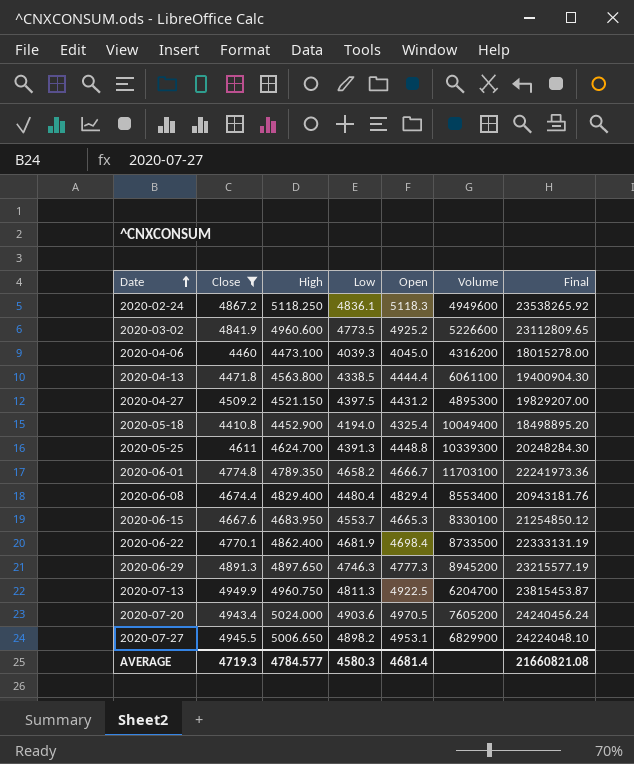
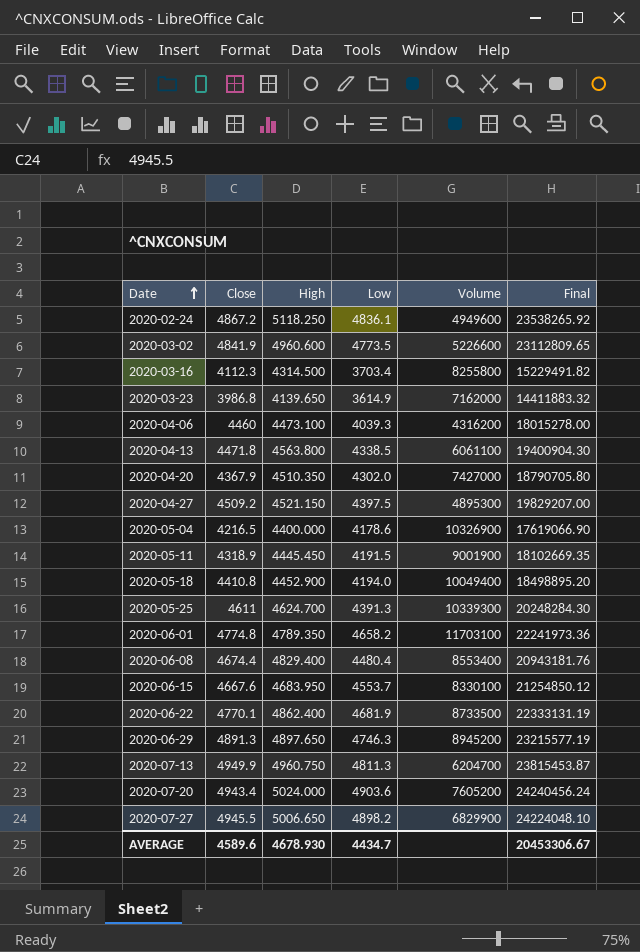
filter: Close >= 4410.8 -> none
column Open | position: 5 -> none
AVERAGE | Close: 4719.3 -> 4589.6
AVERAGE | High: 4784.577 -> 4678.930
AVERAGE | Low: 4580.3 -> 4434.7
AVERAGE | Final: 21660821.08 -> 20453306.67

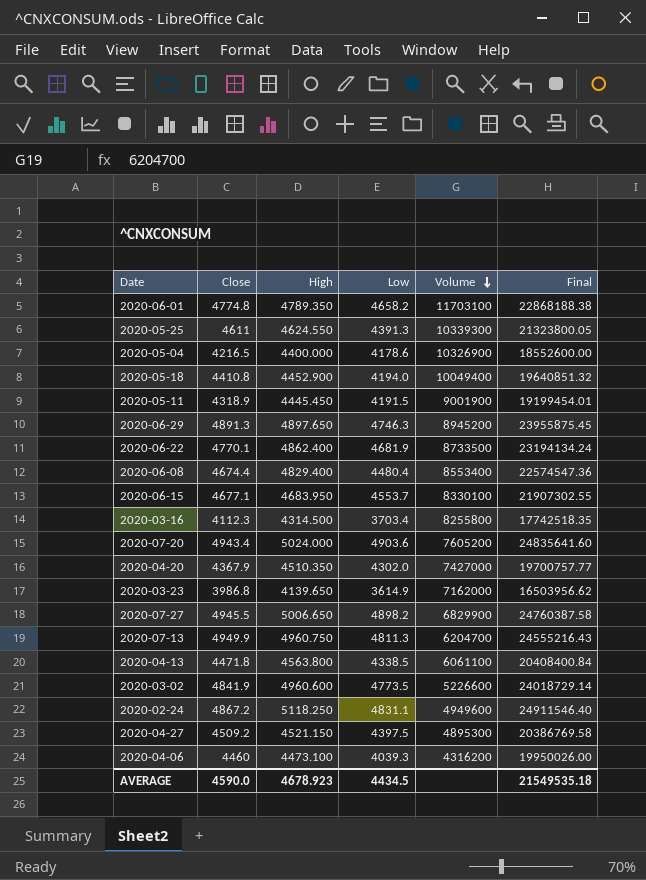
row order: Date ascending -> Volume descending
column Final | formula: [Close] * [Low] -> [Close] * [High]
2020-05-25 | High: 4624.700 -> 4624.550
2020-06-15 | Close: 4667.6 -> 4677.1
2020-02-24 | Low: 4836.1 -> 4831.1
AVERAGE | Close: 4589.6 -> 4590.0
AVERAGE | High: 4678.930 -> 4678.923
AVERAGE | Low: 4434.7 -> 4434.5
AVERAGE | Final: 20453306.67 -> 21549535.18

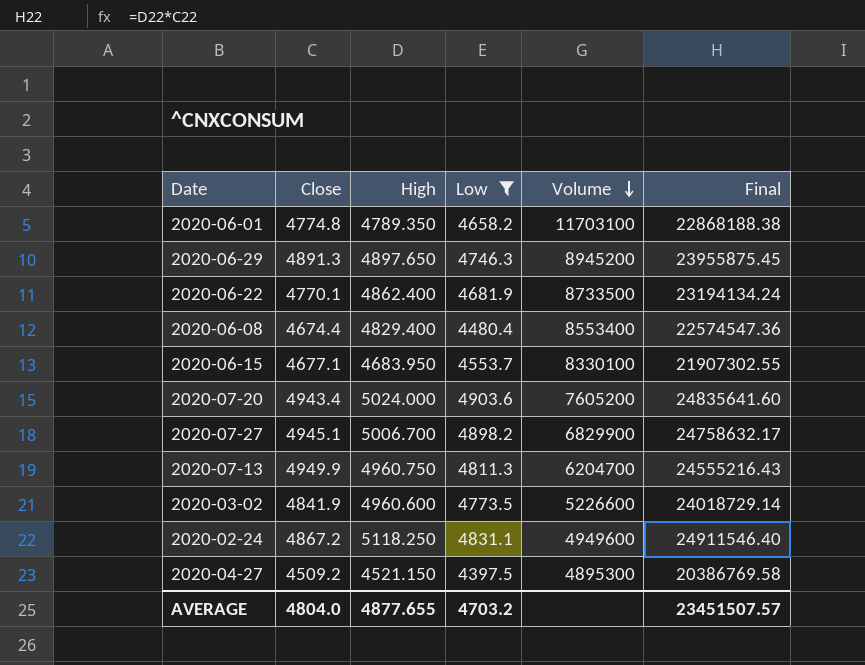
filter: none -> Low >= 4397.5
2020-07-27 | Close: 4945.5 -> 4945.1
2020-07-27 | High: 5006.650 -> 5006.700
2020-07-27 | Final: 24760387.58 -> 24758632.17
AVERAGE | Close: 4590.0 -> 4804.0
AVERAGE | High: 4678.923 -> 4877.655
AVERAGE | Low: 4434.5 -> 4703.2
AVERAGE | Final: 21549535.18 -> 23451507.57

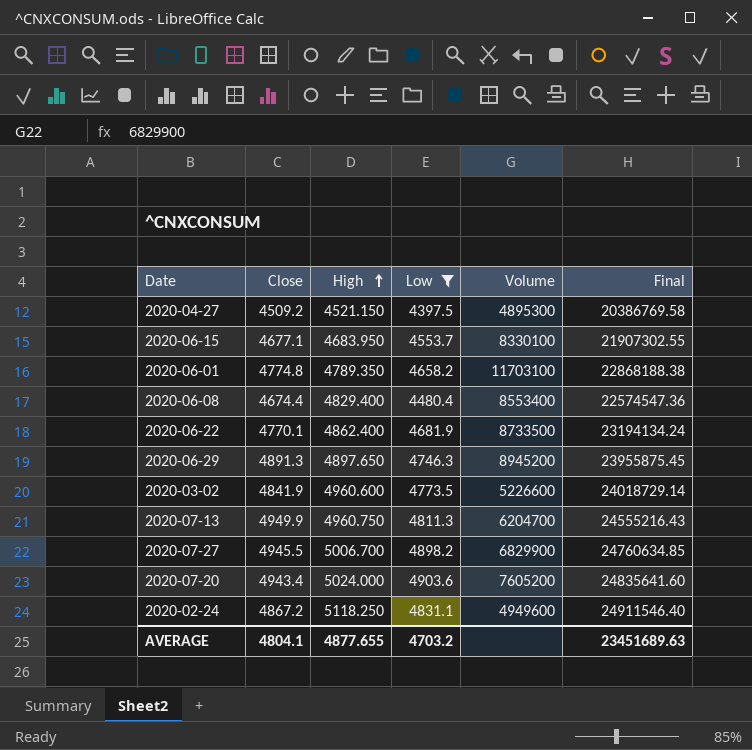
row order: Volume descending -> High ascending
2020-07-27 | Close: 4945.1 -> 4945.5
2020-07-27 | Final: 24758632.17 -> 24760634.85
AVERAGE | Close: 4804.0 -> 4804.1
AVERAGE | Final: 23451507.57 -> 23451689.63

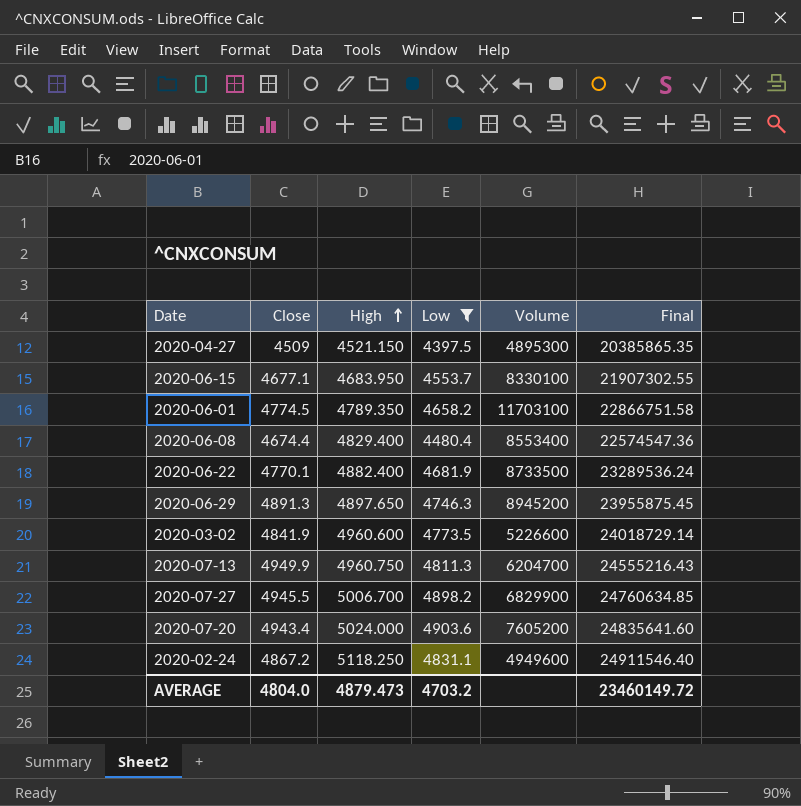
2020-04-27 | Close: 4509.2 -> 4509
2020-04-27 | Final: 20386769.58 -> 20385865.35
2020-06-01 | Close: 4774.8 -> 4774.5
2020-06-01 | Final: 22868188.38 -> 22866751.58
2020-06-22 | High: 4862.400 -> 4882.400
2020-06-22 | Final: 23194134.24 -> 23289536.24
AVERAGE | Close: 4804.1 -> 4804.0
AVERAGE | High: 4877.655 -> 4879.473
AVERAGE | Final: 23451689.63 -> 23460149.72

